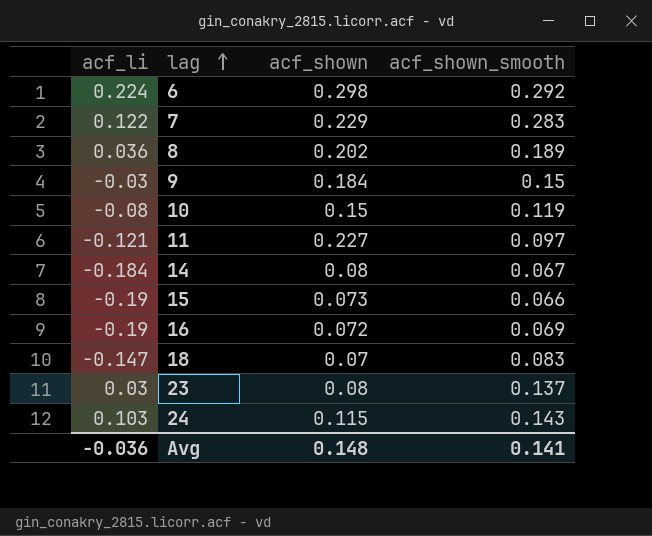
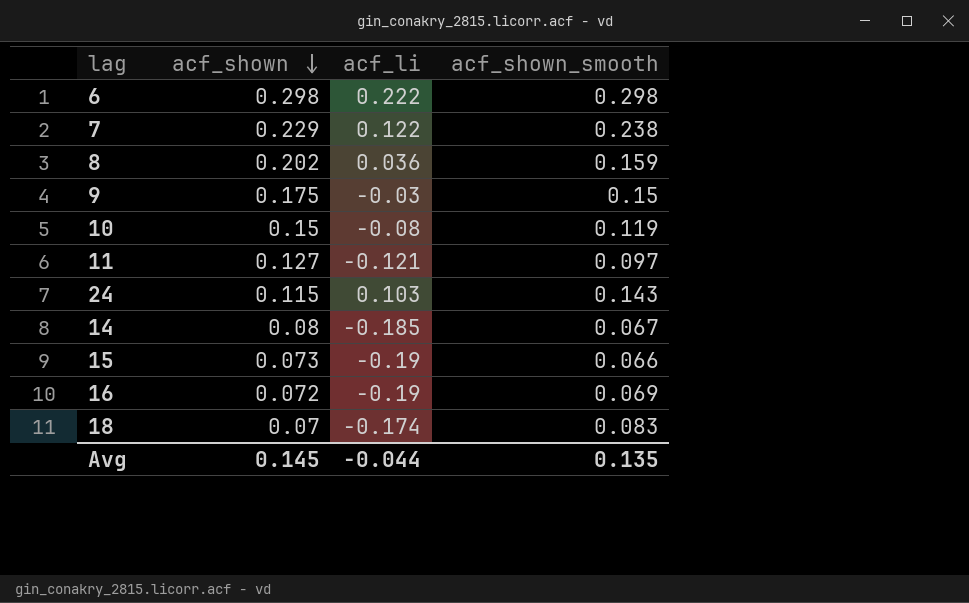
row order: lag ascending -> acf_shown descending
column acf_li | position: 1 -> 3
row 23: 0.03 | 0.08 | 0.137 -> none
6 | acf_li: 0.224 -> 0.222
6 | acf_shown_smooth: 0.292 -> 0.298
7 | acf_shown_smooth: 0.283 -> 0.238
8 | acf_shown_smooth: 0.189 -> 0.159
9 | acf_shown: 0.184 -> 0.175
11 | acf_shown: 0.227 -> 0.127
14 | acf_li: -0.184 -> -0.185
18 | acf_li: -0.147 -> -0.174
Avg | acf_shown: 0.148 -> 0.145
Avg | acf_li: -0.036 -> -0.044
Avg | acf_shown_smooth: 0.141 -> 0.135

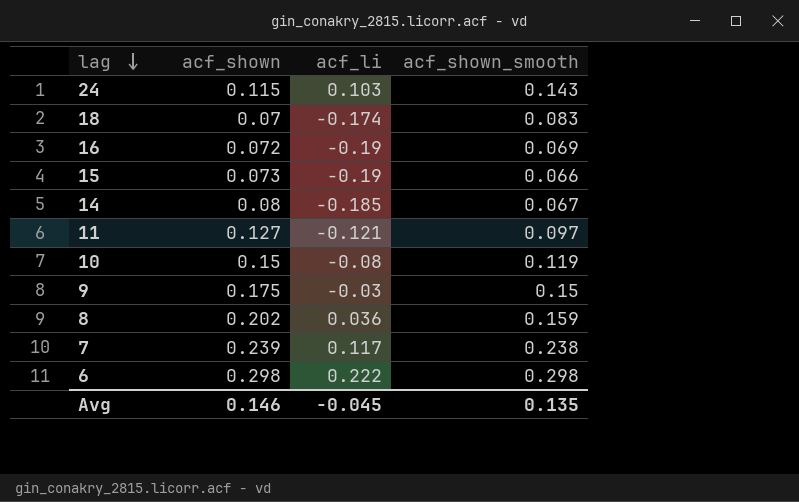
row order: acf_shown descending -> lag descending
7 | acf_shown: 0.229 -> 0.239
7 | acf_li: 0.122 -> 0.117
Avg | acf_shown: 0.145 -> 0.146
Avg | acf_li: -0.044 -> -0.045

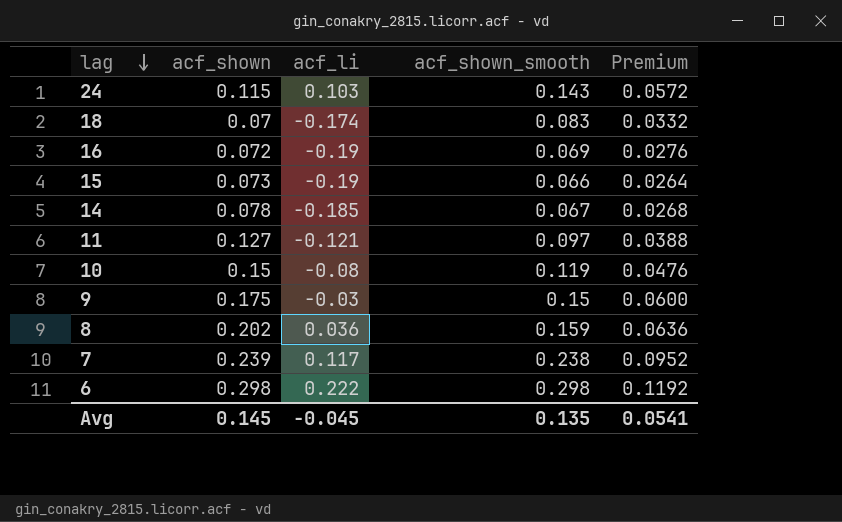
column Premium | formula: none -> [acf_shown_smooth] * 0.4
14 | acf_shown: 0.08 -> 0.078
Avg | acf_shown: 0.146 -> 0.145

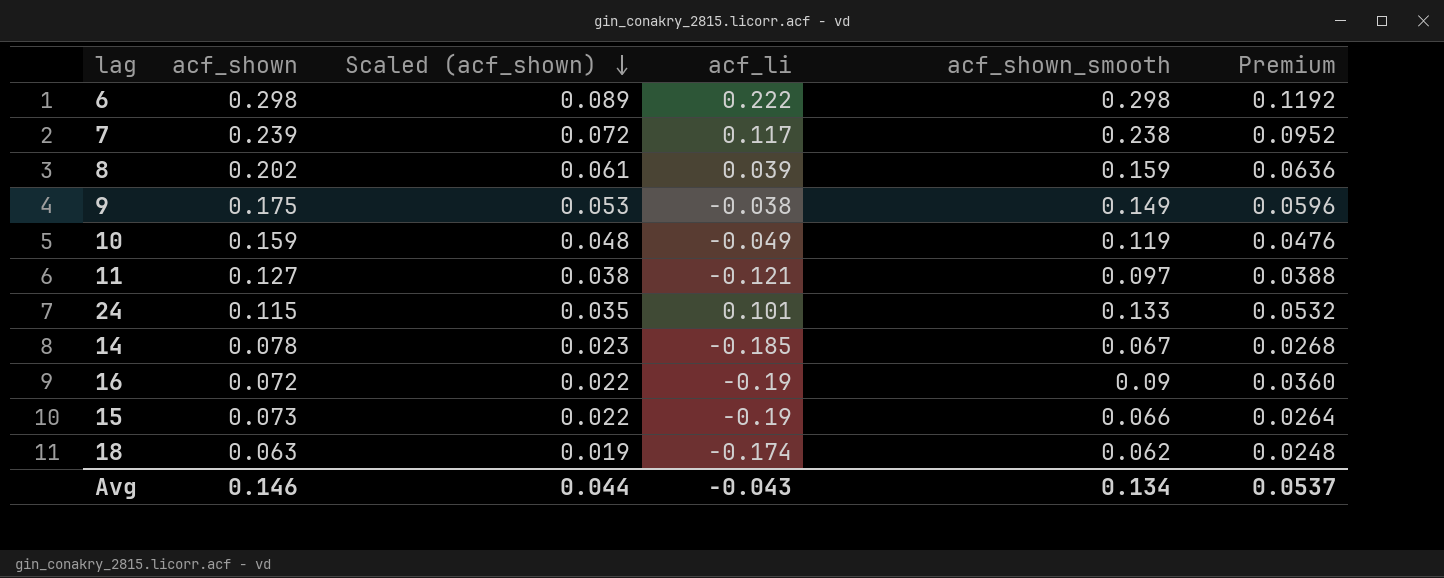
row order: lag descending -> Scaled (acf_shown) descending
column Scaled (acf_shown) | formula: none -> [acf_shown] * 0.3
8 | acf_li: 0.036 -> 0.039
9 | acf_li: -0.03 -> -0.038
9 | acf_shown_smooth: 0.15 -> 0.149
9 | Premium: 0.0600 -> 0.0596
10 | acf_shown: 0.15 -> 0.159
10 | acf_li: -0.08 -> -0.049
24 | acf_li: 0.103 -> 0.101
24 | acf_shown_smooth: 0.143 -> 0.133
24 | Premium: 0.0572 -> 0.0532
16 | acf_shown_smooth: 0.069 -> 0.09
16 | Premium: 0.0276 -> 0.0360
18 | acf_shown: 0.07 -> 0.063
18 | acf_shown_smooth: 0.083 -> 0.062
18 | Premium: 0.0332 -> 0.0248
Avg | acf_shown: 0.145 -> 0.146
Avg | acf_li: -0.045 -> -0.043
Avg | acf_shown_smooth: 0.135 -> 0.134
Avg | Premium: 0.0541 -> 0.0537

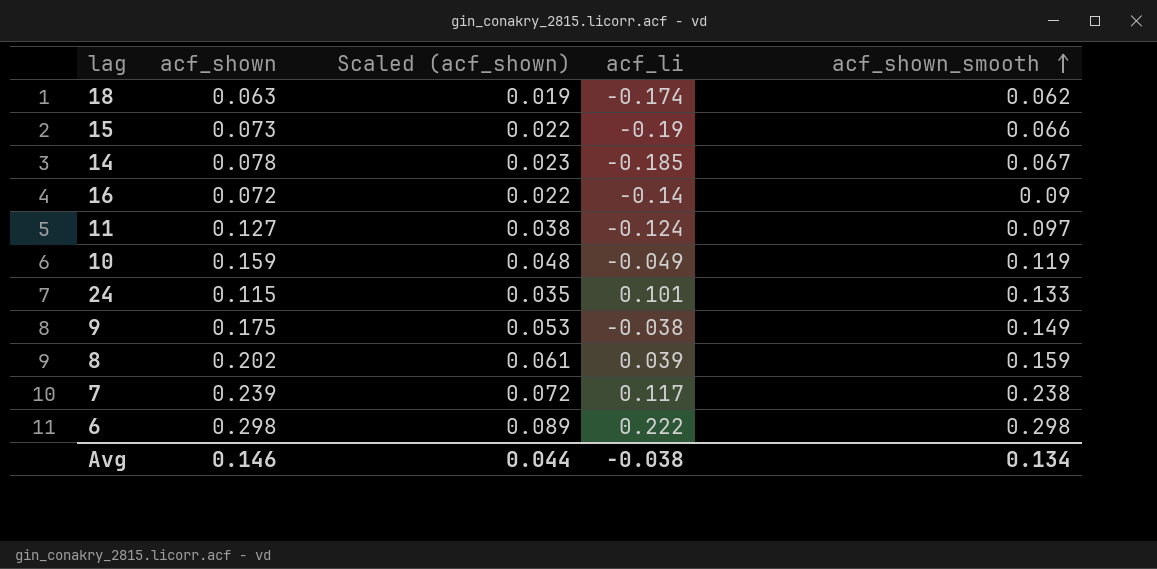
row order: Scaled (acf_shown) descending -> acf_shown_smooth ascending
column Premium | formula: [acf_shown_smooth] * 0.4 -> none
16 | acf_li: -0.19 -> -0.14
11 | acf_li: -0.121 -> -0.124
Avg | acf_li: -0.043 -> -0.038

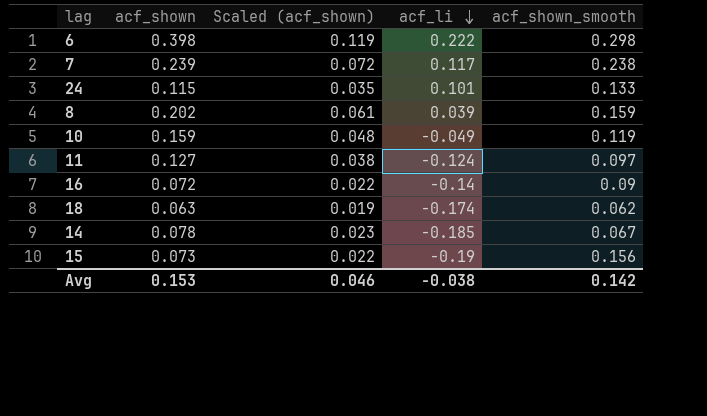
row order: acf_shown_smooth ascending -> acf_li descending
row 9: 0.175 | 0.053 | -0.038 | 0.149 -> none
6 | acf_shown: 0.298 -> 0.398
6 | Scaled (acf_shown): 0.089 -> 0.119
15 | acf_shown_smooth: 0.066 -> 0.156
Avg | acf_shown: 0.146 -> 0.153
Avg | Scaled (acf_shown): 0.044 -> 0.046
Avg | acf_shown_smooth: 0.134 -> 0.142

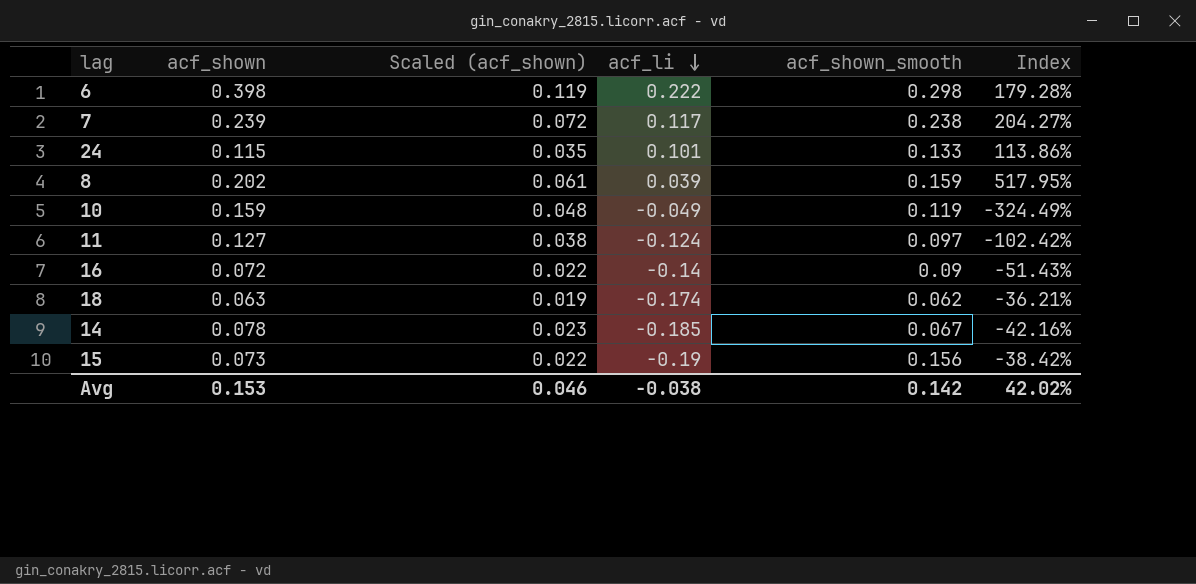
column Index | formula: none -> [acf_shown] / [acf_li]

